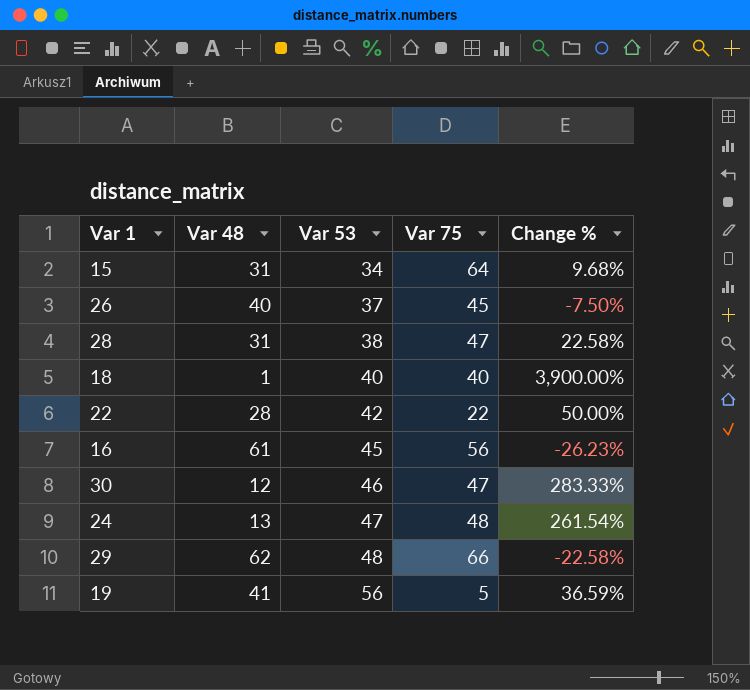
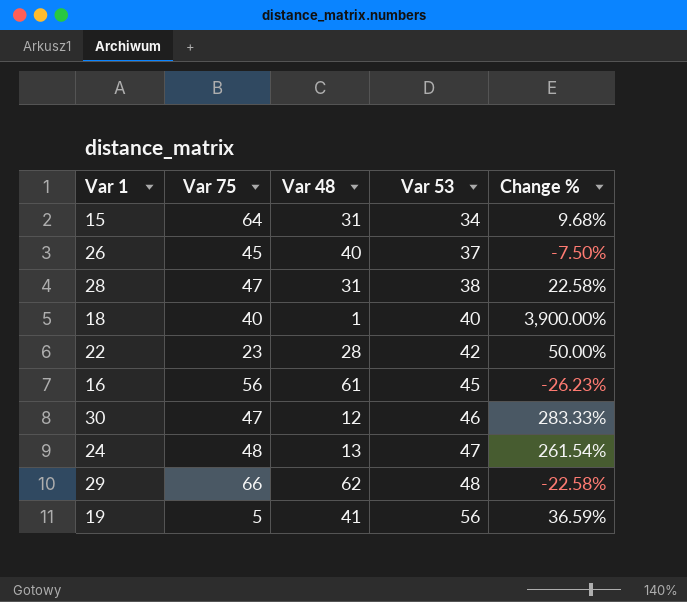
column Var 75 | position: 4 -> 2
22 | Var 75: 22 -> 23

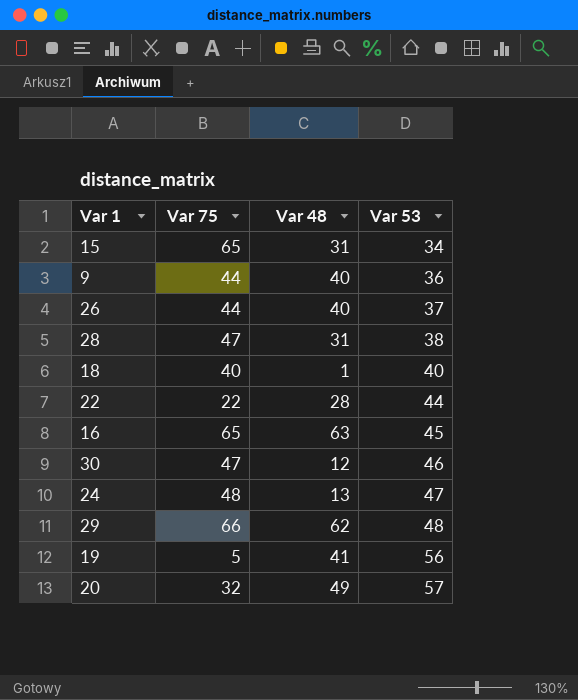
column Change % | formula: ([Var 53] - [Var 48]) / [Var 48] -> none
15 | Var 75: 64 -> 65
row 9: none -> 44 | 40 | 36
26 | Var 75: 45 -> 44
22 | Var 75: 23 -> 22
22 | Var 53: 42 -> 44
16 | Var 75: 56 -> 65
16 | Var 48: 61 -> 63
row 20: none -> 32 | 49 | 57

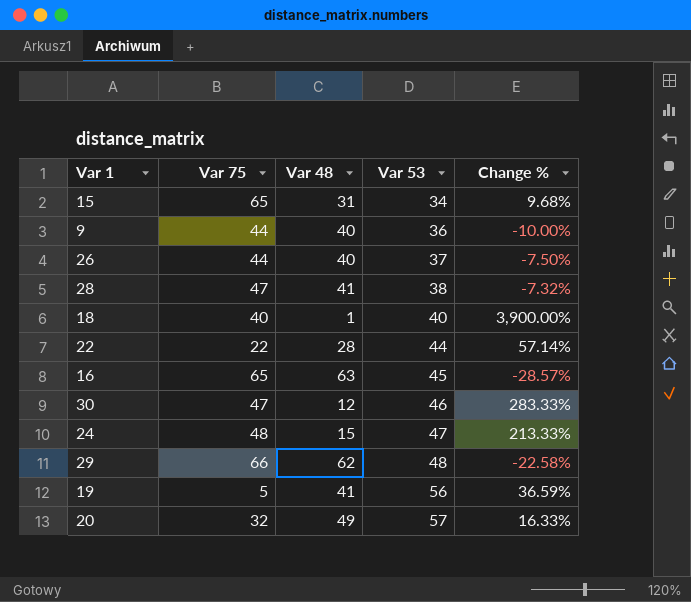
column Change % | formula: none -> ([Var 53] - [Var 48]) / [Var 48]
28 | Var 48: 31 -> 41
24 | Var 48: 13 -> 15

